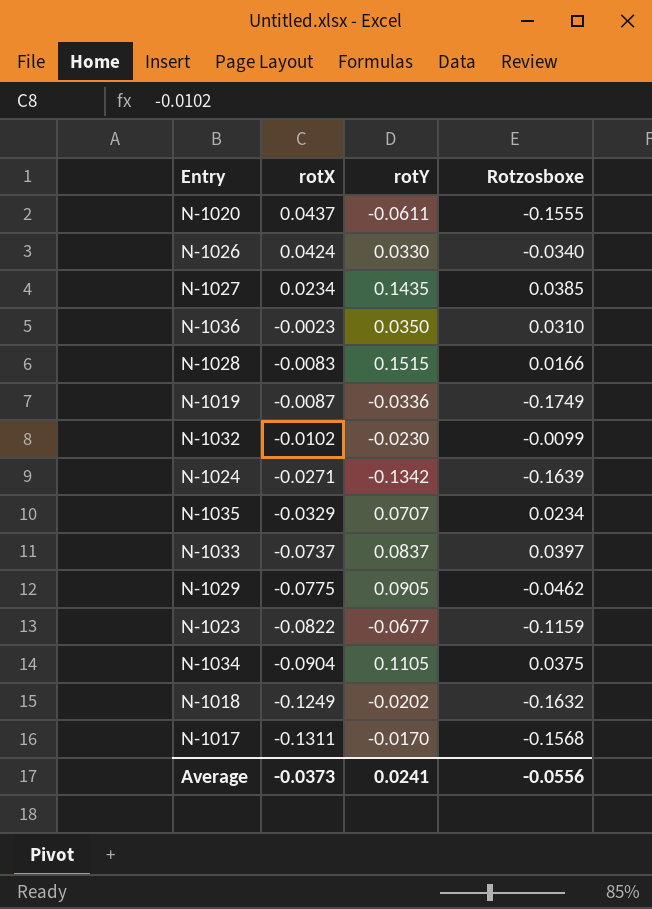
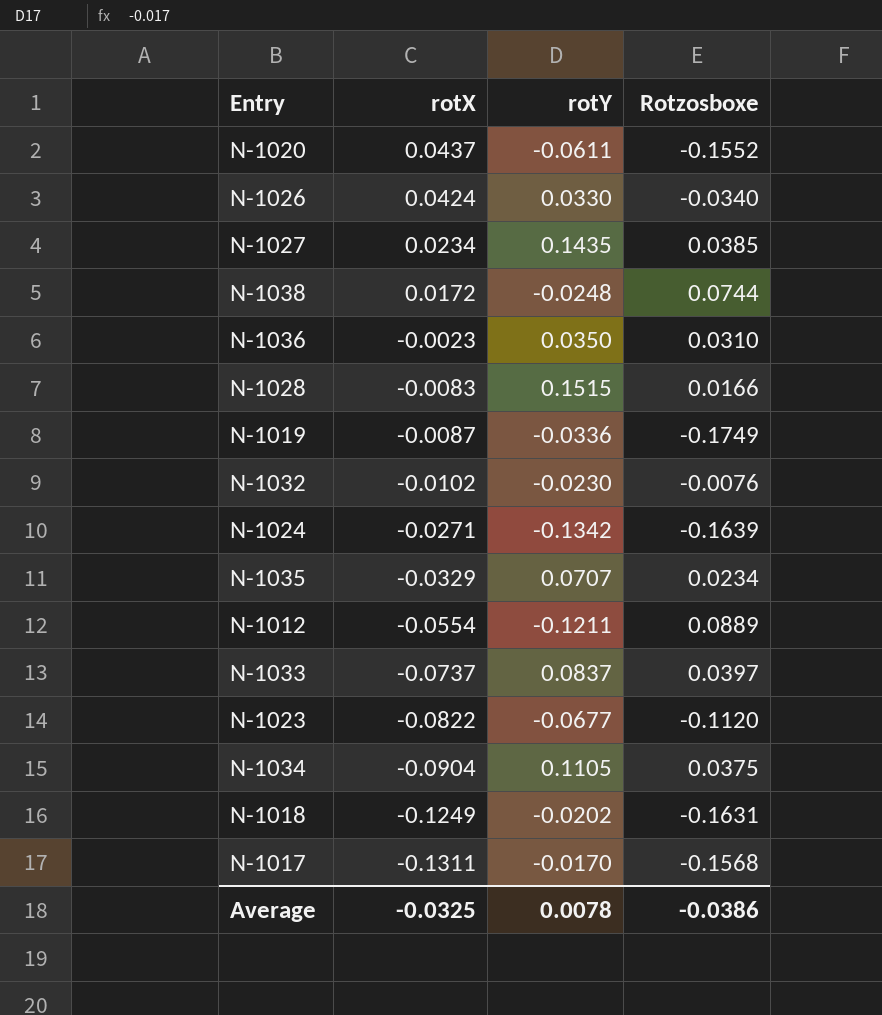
row N-1029: -0.0775 | 0.0905 | -0.0462 -> none
N-1020 | Rotzosboxe: -0.1555 -> -0.1552
row N-1038: none -> 0.0172 | -0.0248 | 0.0744
N-1032 | Rotzosboxe: -0.0099 -> -0.0076
row N-1012: none -> -0.0554 | -0.1211 | 0.0889
N-1023 | Rotzosboxe: -0.1159 -> -0.1120
N-1018 | Rotzosboxe: -0.1632 -> -0.1631
Average | rotX: -0.0373 -> -0.0325
Average | rotY: 0.0241 -> 0.0078
Average | Rotzosboxe: -0.0556 -> -0.0386

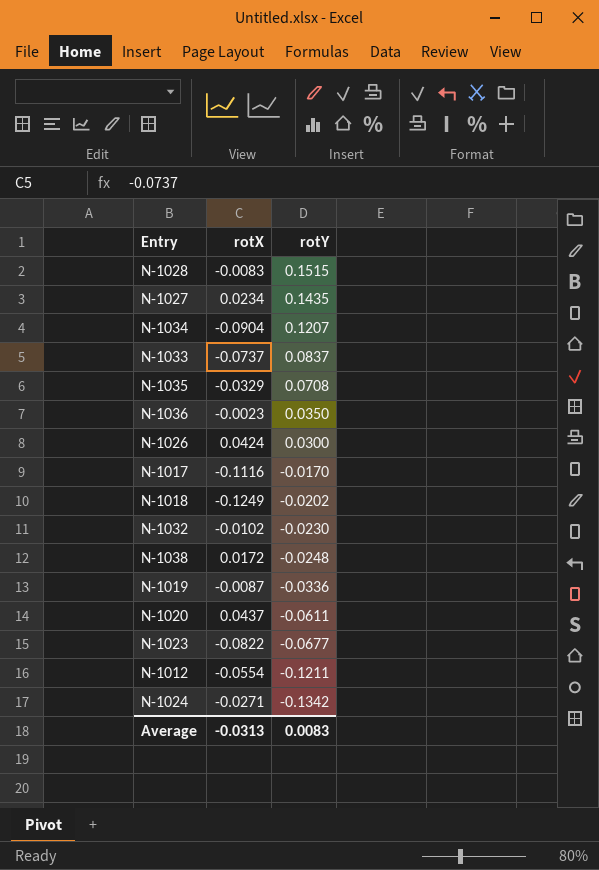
row order: rotX descending -> rotY descending
column Rotzosboxe | position: 4 -> none
N-1034 | rotY: 0.1105 -> 0.1207
N-1035 | rotY: 0.0707 -> 0.0708
N-1026 | rotY: 0.0330 -> 0.0300
N-1017 | rotX: -0.1311 -> -0.1116
Average | rotX: -0.0325 -> -0.0313
Average | rotY: 0.0078 -> 0.0083

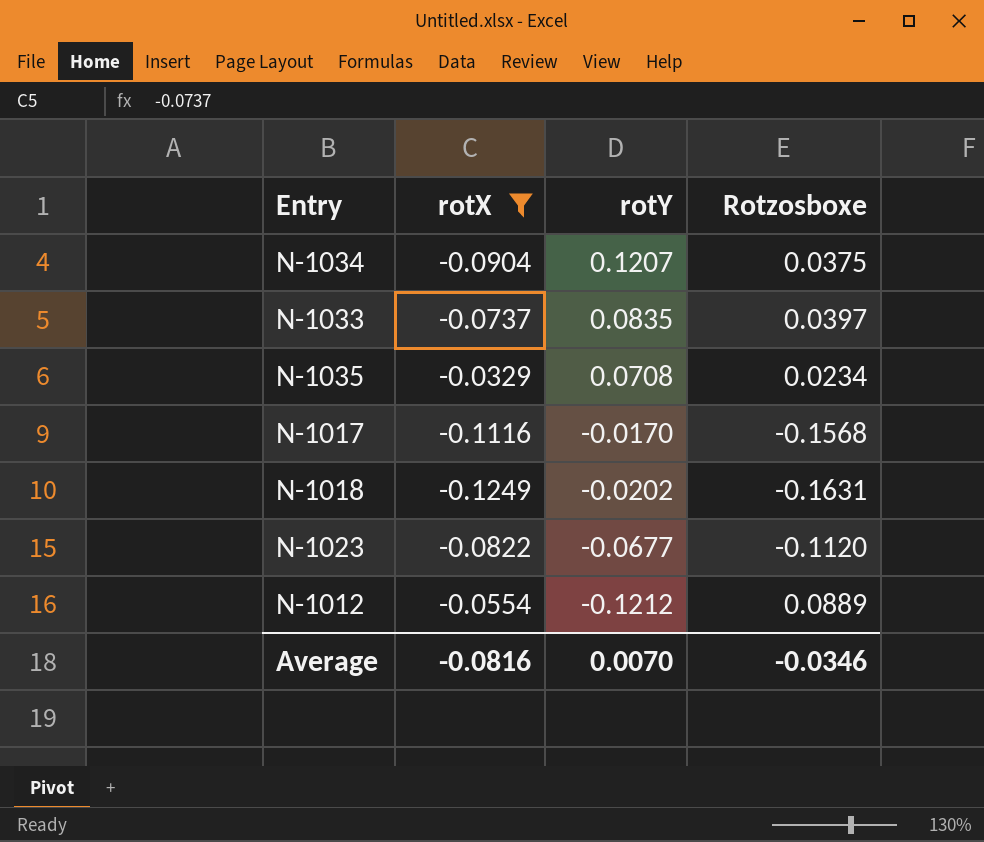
filter: none -> rotX <= -0.0329
column Rotzosboxe | position: none -> 4
N-1033 | rotY: 0.0837 -> 0.0835
N-1012 | rotY: -0.1211 -> -0.1212
Average | rotX: -0.0313 -> -0.0816
Average | rotY: 0.0083 -> 0.0070

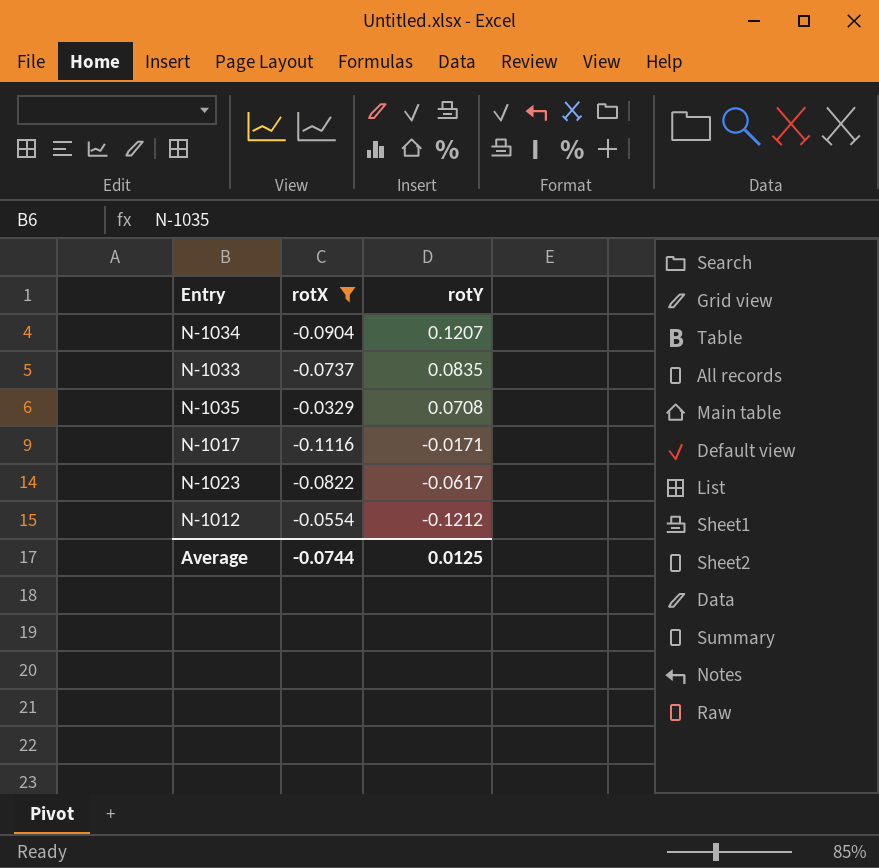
column Rotzosboxe | position: 4 -> none
row N-1018: -0.1249 | -0.0202 | -0.1631 -> none
N-1017 | rotY: -0.0170 -> -0.0171
N-1023 | rotY: -0.0677 -> -0.0617
Average | rotX: -0.0816 -> -0.0744
Average | rotY: 0.0070 -> 0.0125

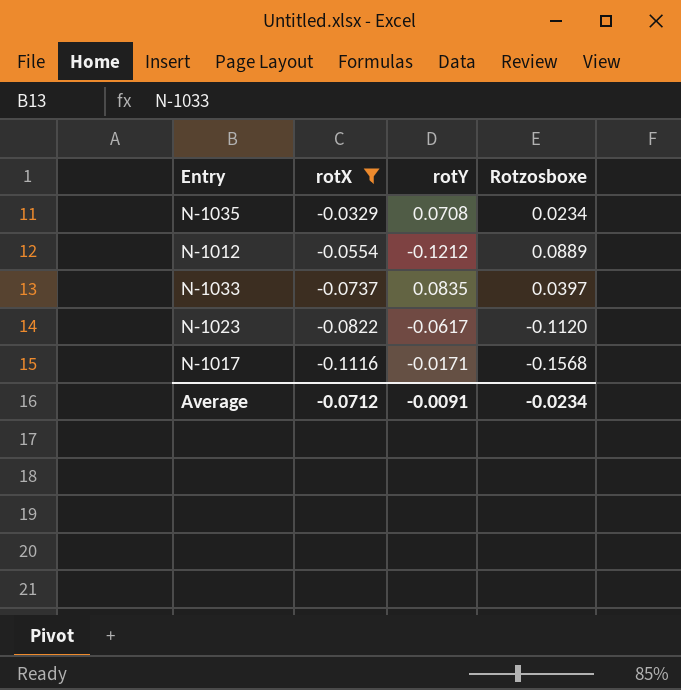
row order: rotY descending -> rotX descending
column Rotzosboxe | position: none -> 4
row N-1034: -0.0904 | 0.1207 -> none
Average | rotX: -0.0744 -> -0.0712
Average | rotY: 0.0125 -> -0.0091

